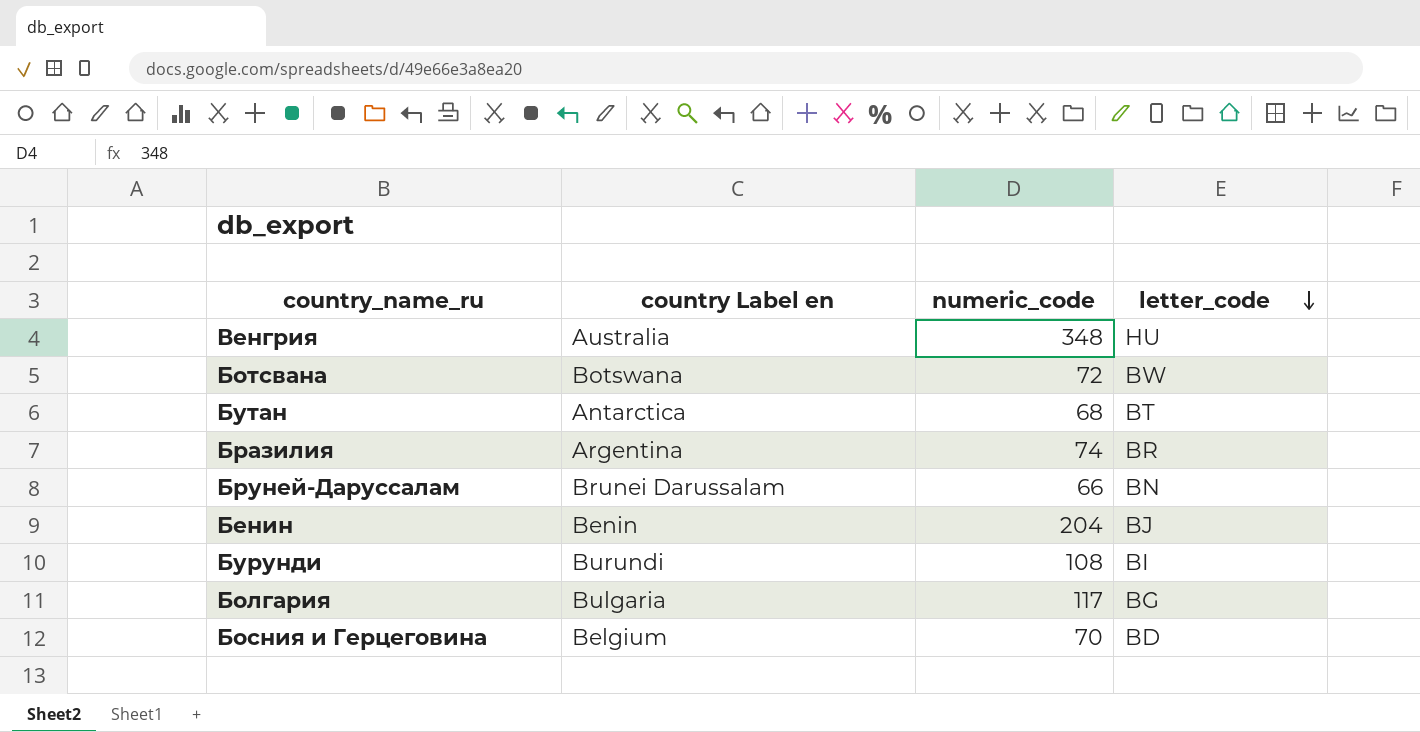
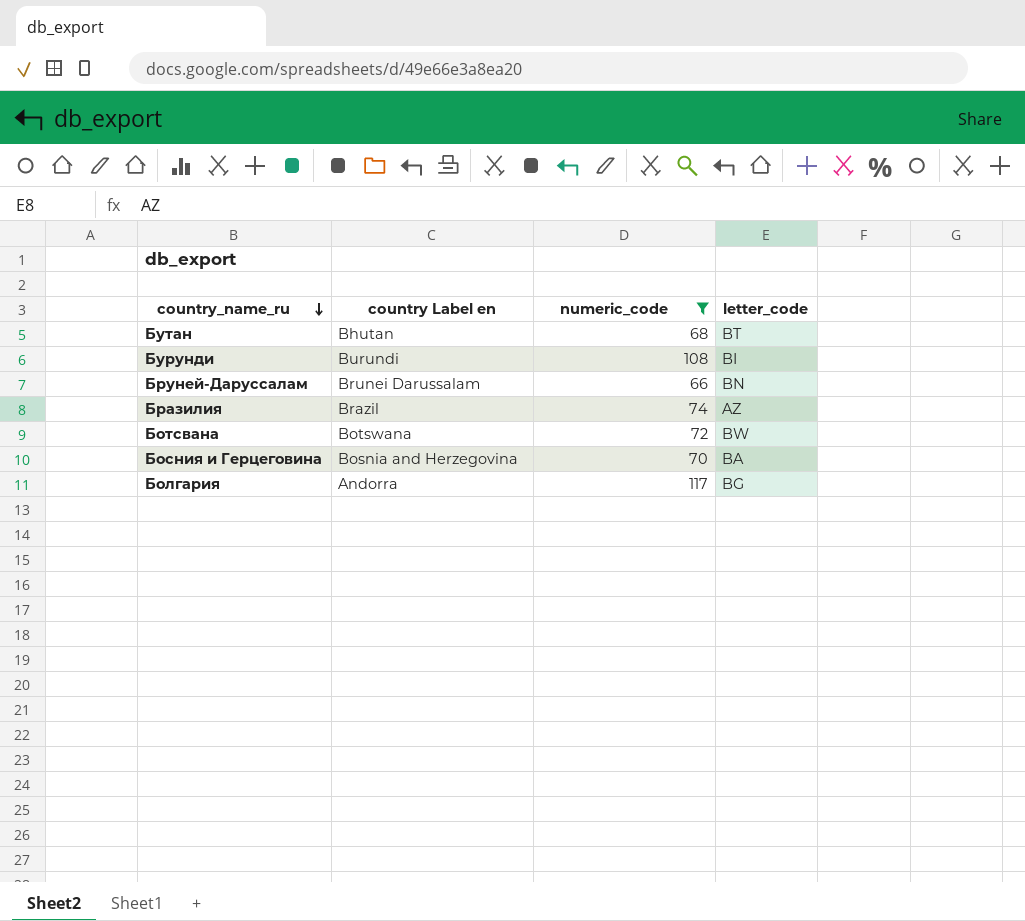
filter: none -> numeric_code <= 117
row order: letter_code descending -> country_name_ru descending
Бутан | country Label en: Antarctica -> Bhutan
Бразилия | country Label en: Argentina -> Brazil
Бразилия | letter_code: BR -> AZ
Босния и Герцеговина | country Label en: Belgium -> Bosnia and Herzegovina
Босния и Герцеговина | letter_code: BD -> BA
Болгария | country Label en: Bulgaria -> Andorra

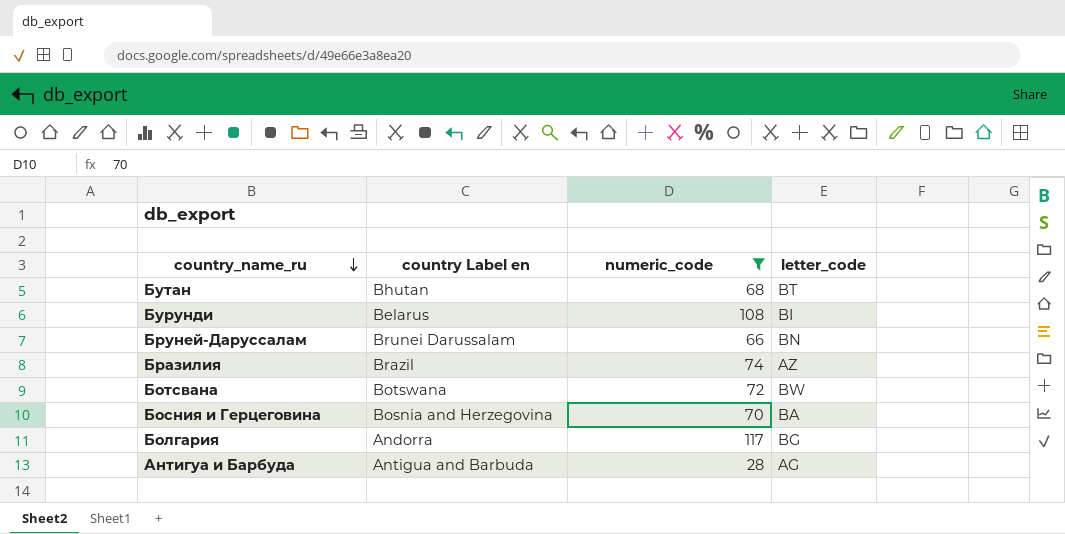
Бурунди | country Label en: Burundi -> Belarus
row Антигуа и Барбуда: none -> Antigua and Barbuda | 28 | AG

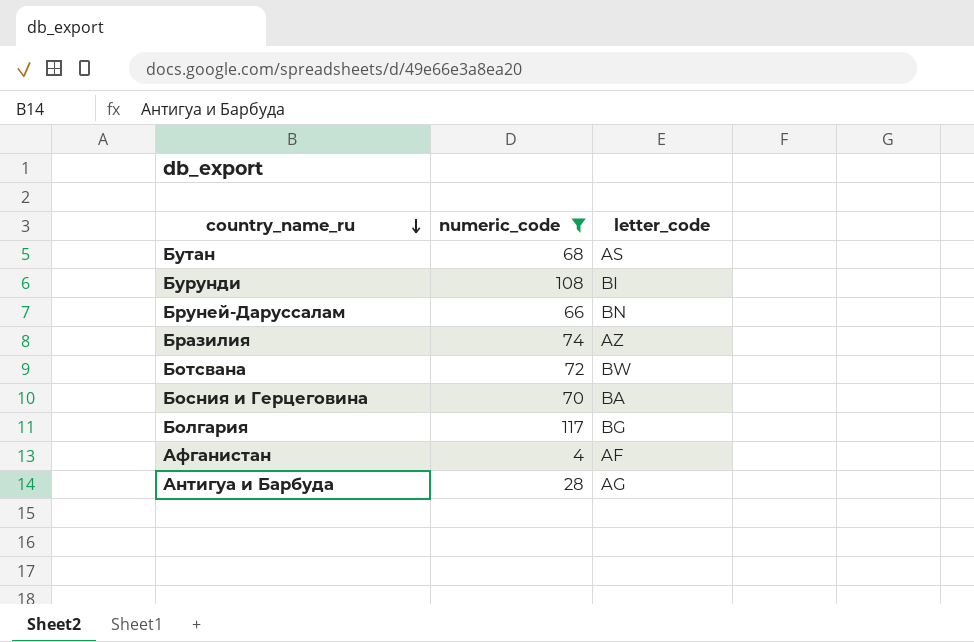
column country Label en | position: 2 -> none
Бутан | letter_code: BT -> AS
row Афганистан: none -> 4 | AF

